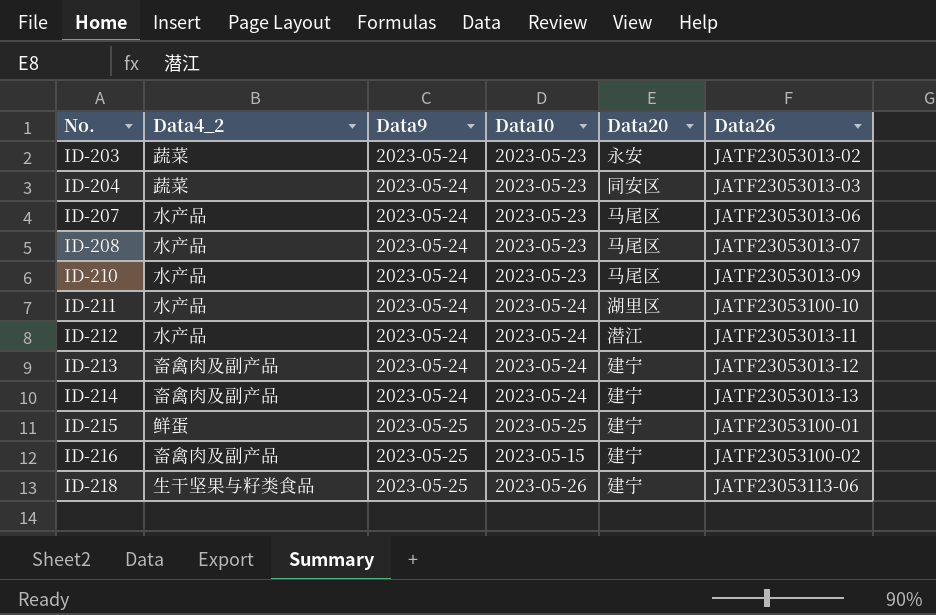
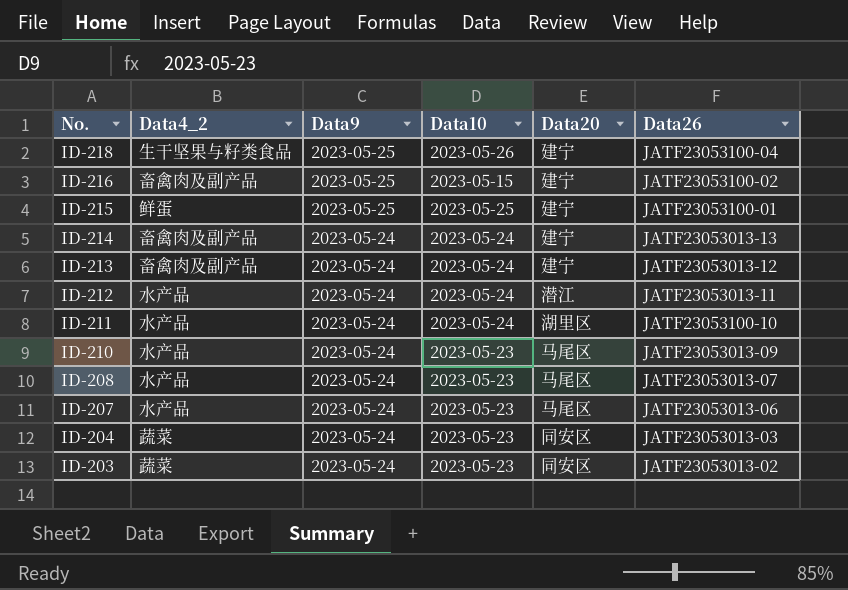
row order: No. ascending -> No. descending
ID-218 | Data26: JATF23053113-06 -> JATF23053100-04
ID-203 | Data20: 永安 -> 同安区

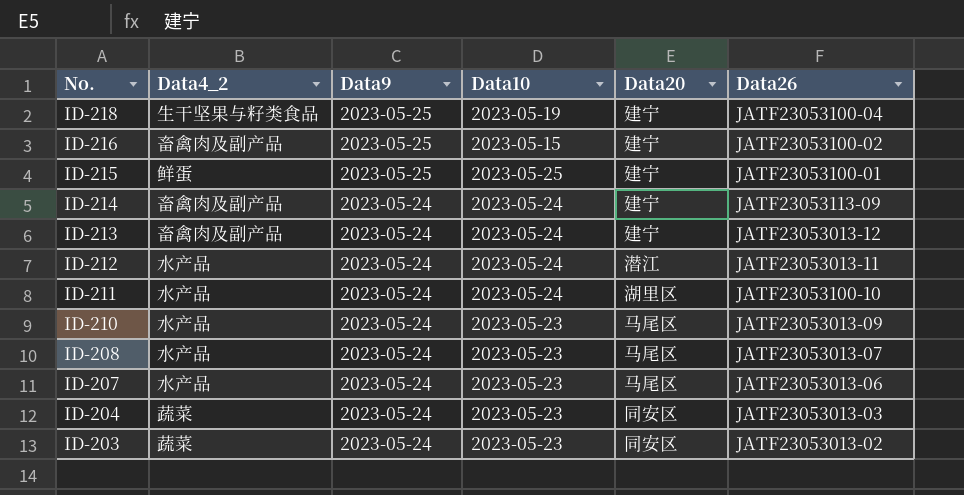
ID-218 | Data10: 2023-05-26 -> 2023-05-19
ID-214 | Data26: JATF23053013-13 -> JATF23053113-09

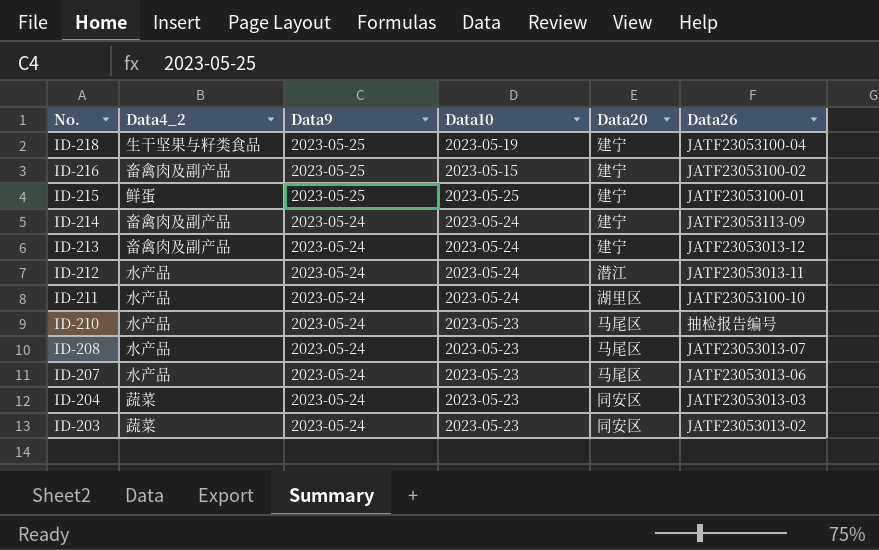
ID-210 | Data26: JATF23053013-09 -> 抽检报告编号

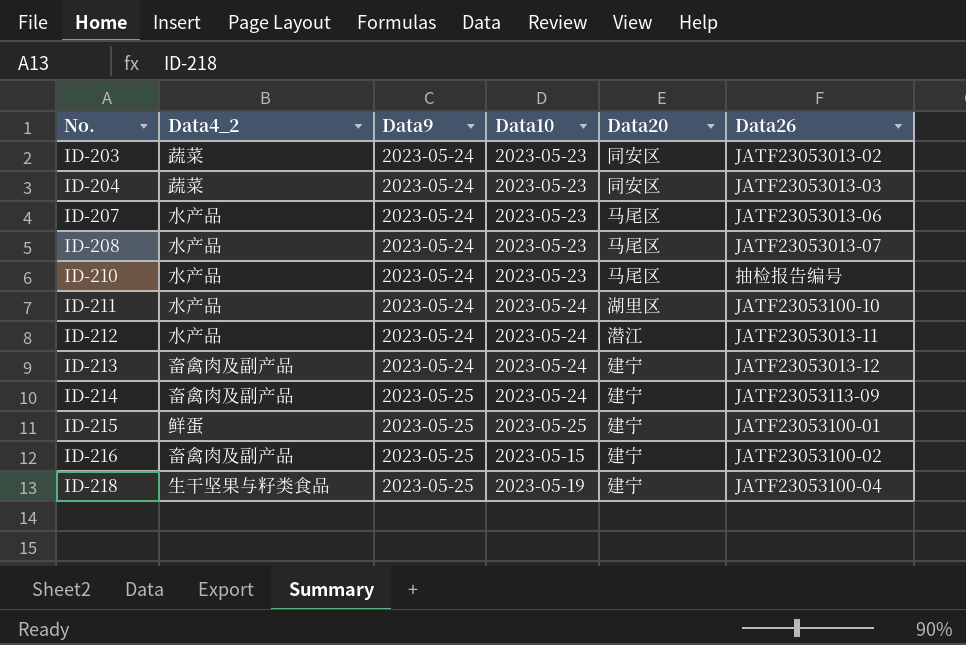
row order: No. descending -> No. ascending
ID-214 | Data9: 2023-05-24 -> 2023-05-25

